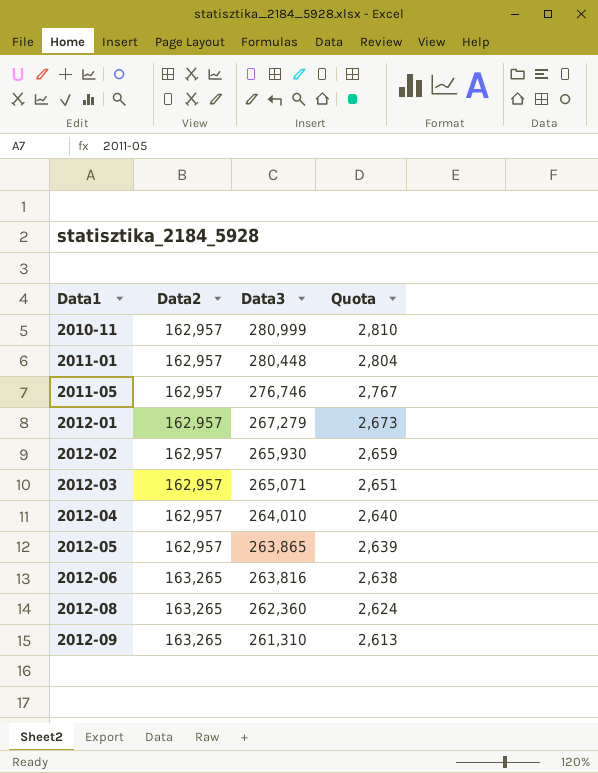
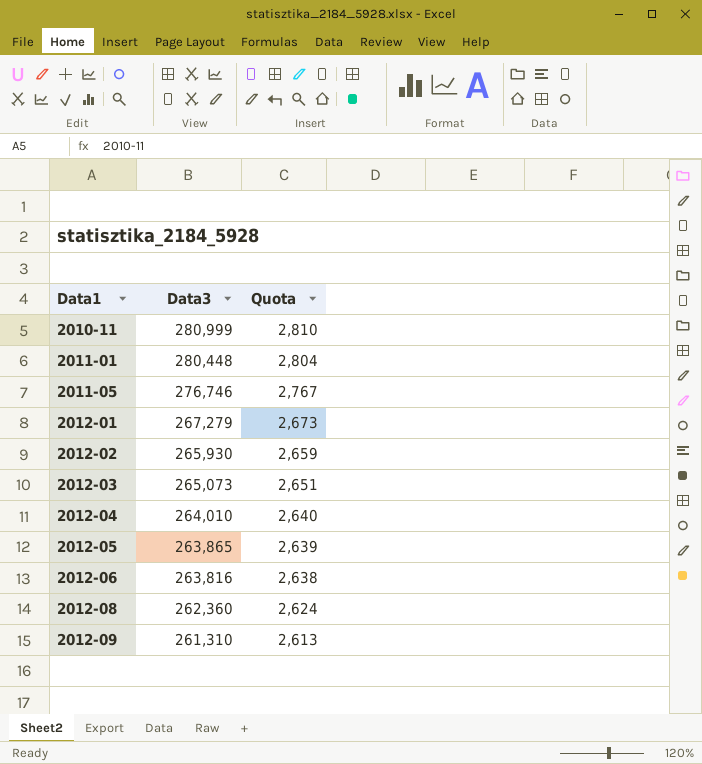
column Data2 | position: 2 -> none
2012-03 | Data3: 265,071 -> 265,073

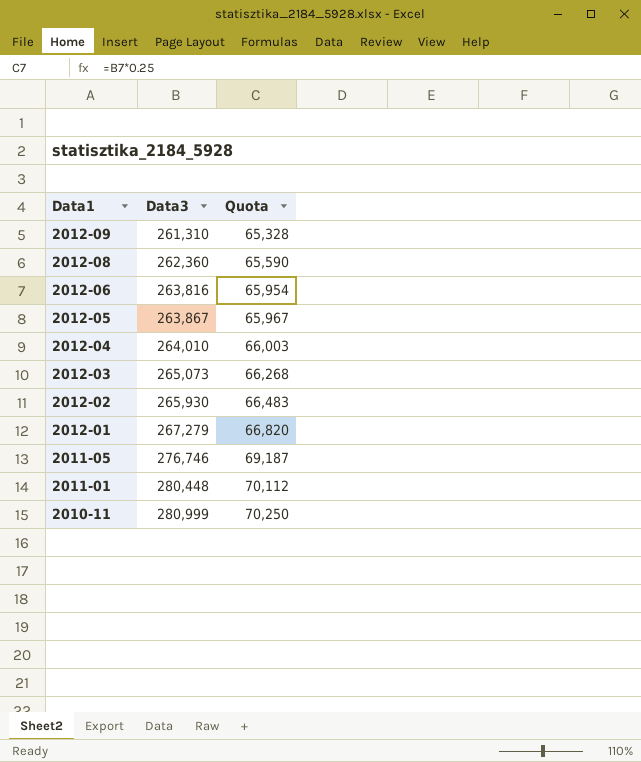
row order: Data1 ascending -> Data1 descending
column Quota | formula: [Data3] * 0.01 -> [Data3] * 0.25
2012-05 | Data3: 263,865 -> 263,867

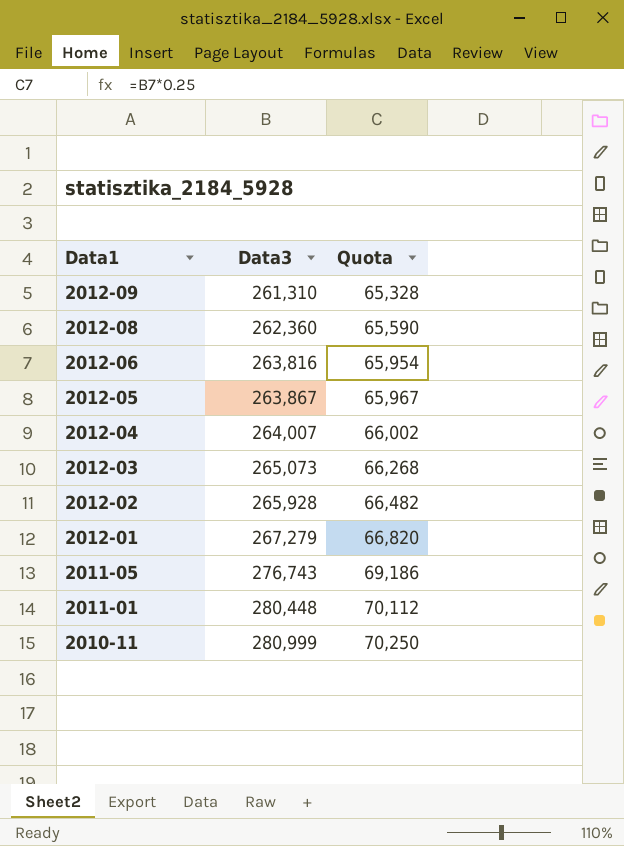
2012-04 | Data3: 264,010 -> 264,007
2012-04 | Quota: 66,003 -> 66,002
2012-02 | Data3: 265,930 -> 265,928
2012-02 | Quota: 66,483 -> 66,482
2011-05 | Data3: 276,746 -> 276,743
2011-05 | Quota: 69,187 -> 69,186

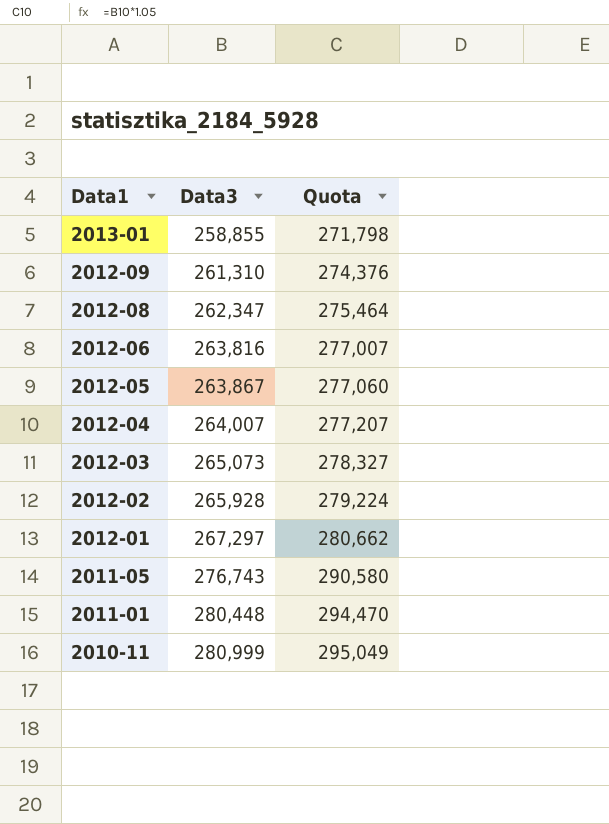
column Quota | formula: [Data3] * 0.25 -> [Data3] * 1.05
row 2013-01: none -> 258,855 | 271,798
2012-08 | Data3: 262,360 -> 262,347
2012-01 | Data3: 267,279 -> 267,297

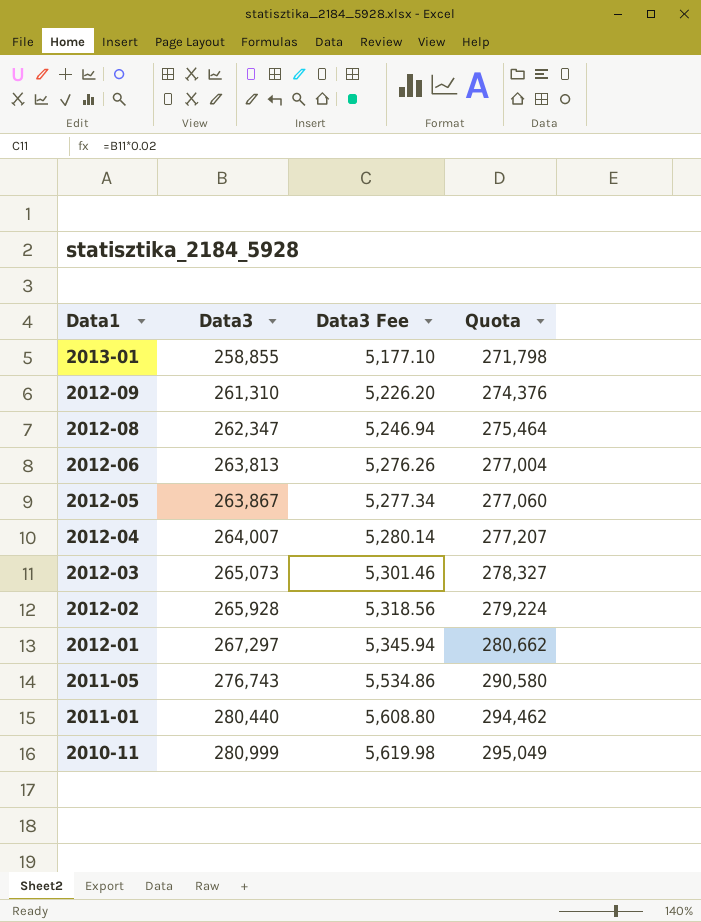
column Data3 Fee | formula: none -> [Data3] * 0.02
2012-06 | Data3: 263,816 -> 263,813
2012-06 | Quota: 277,007 -> 277,004
2011-01 | Data3: 280,448 -> 280,440
2011-01 | Quota: 294,470 -> 294,462

